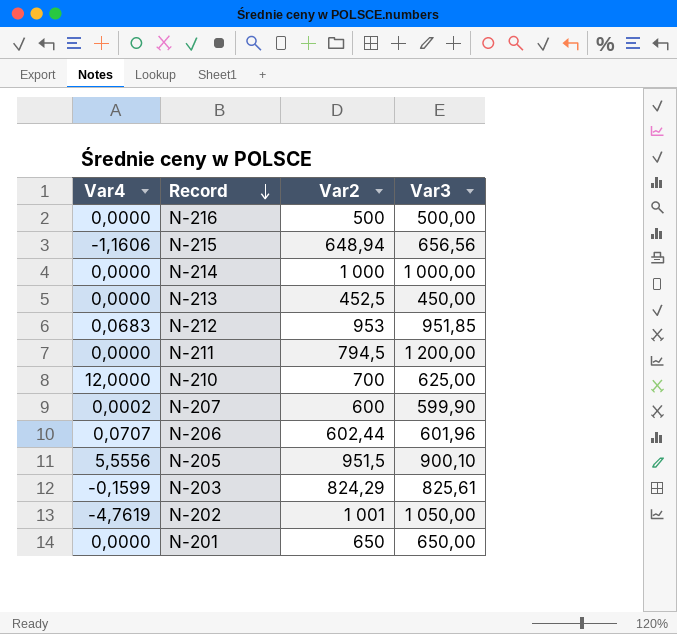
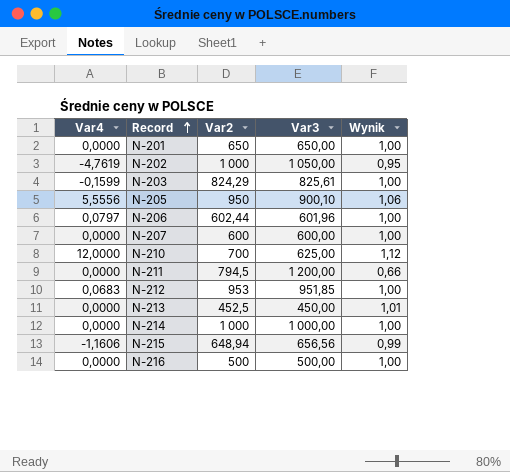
row order: Record descending -> Record ascending
column Wynik | formula: none -> [Var2] / [Var3]
N-202 | Var2: 1 001 -> 1 000
N-205 | Var2: 951,5 -> 950
N-206 | Var4: 0,0707 -> 0,0797
N-207 | Var4: 0,0002 -> 0,0000
N-207 | Var3: 599,90 -> 600,00

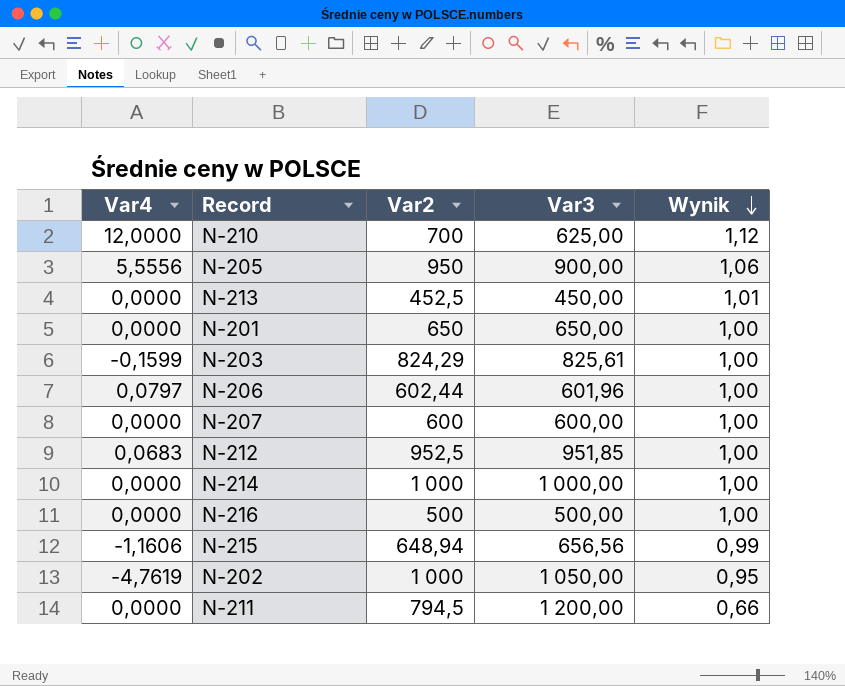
row order: Record ascending -> Wynik descending
N-205 | Var3: 900,10 -> 900,00
N-212 | Var2: 953 -> 952,5

